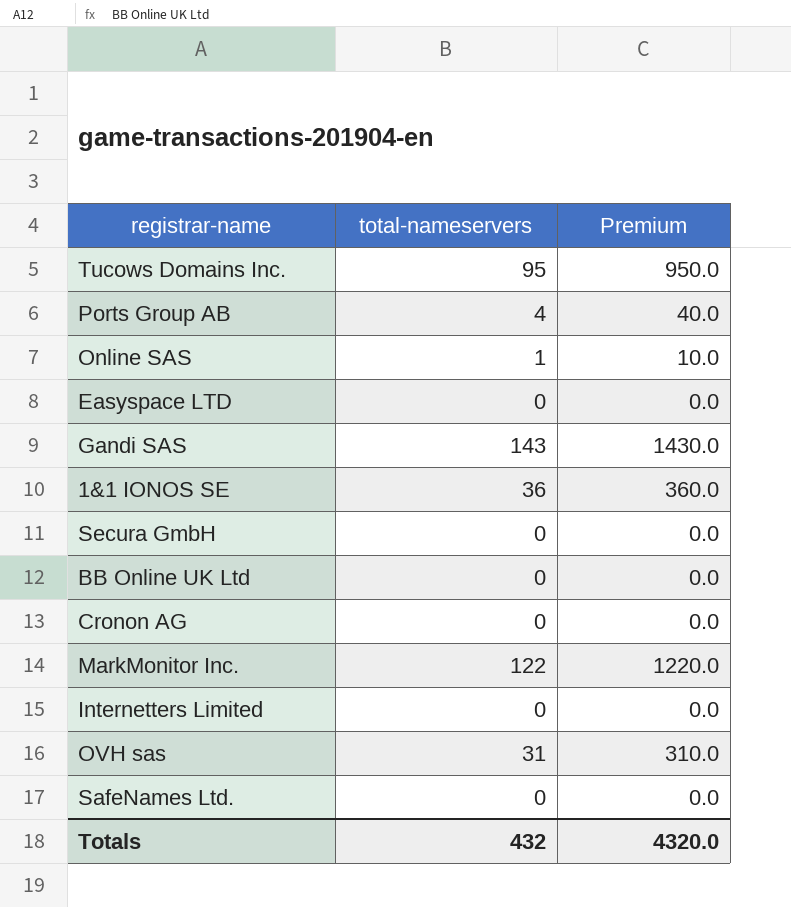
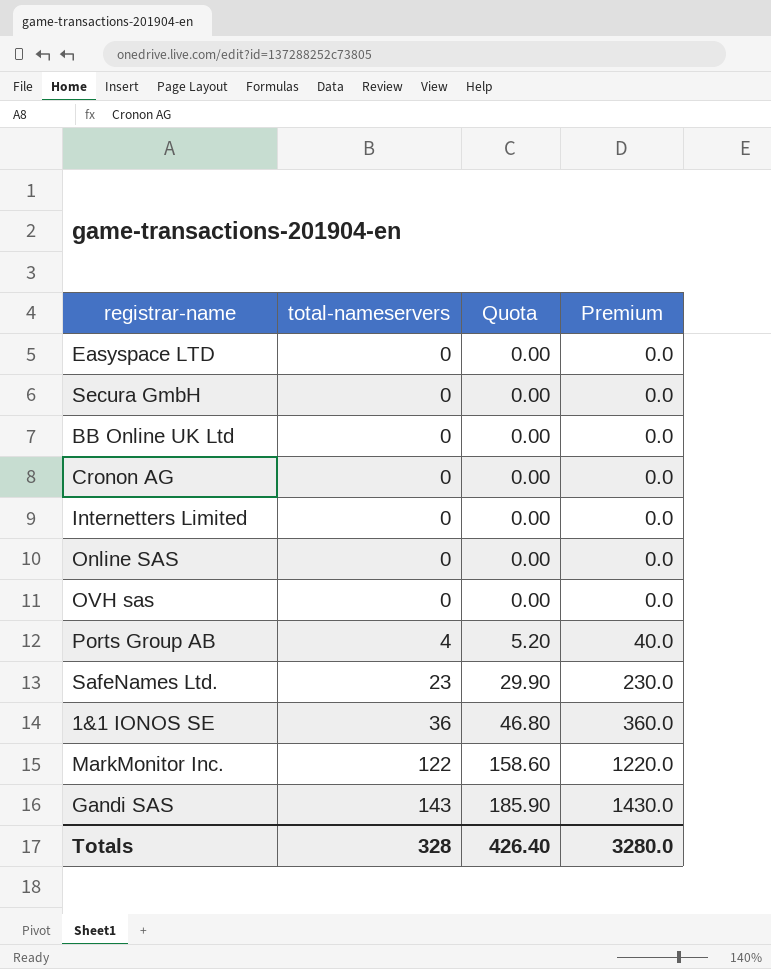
row order: none -> total-nameservers ascending
column Quota | formula: none -> [total-nameservers] * 1.3
row Tucows Domains Inc.: 95 | 950.0 -> none
Online SAS | total-nameservers: 1 -> 0
Online SAS | Premium: 10.0 -> 0.0
OVH sas | total-nameservers: 31 -> 0
OVH sas | Premium: 310.0 -> 0.0
SafeNames Ltd. | total-nameservers: 0 -> 23
SafeNames Ltd. | Premium: 0.0 -> 230.0
Totals | total-nameservers: 432 -> 328
Totals | Premium: 4320.0 -> 3280.0

